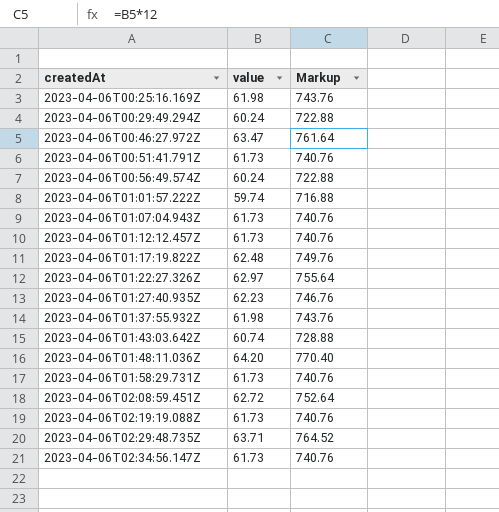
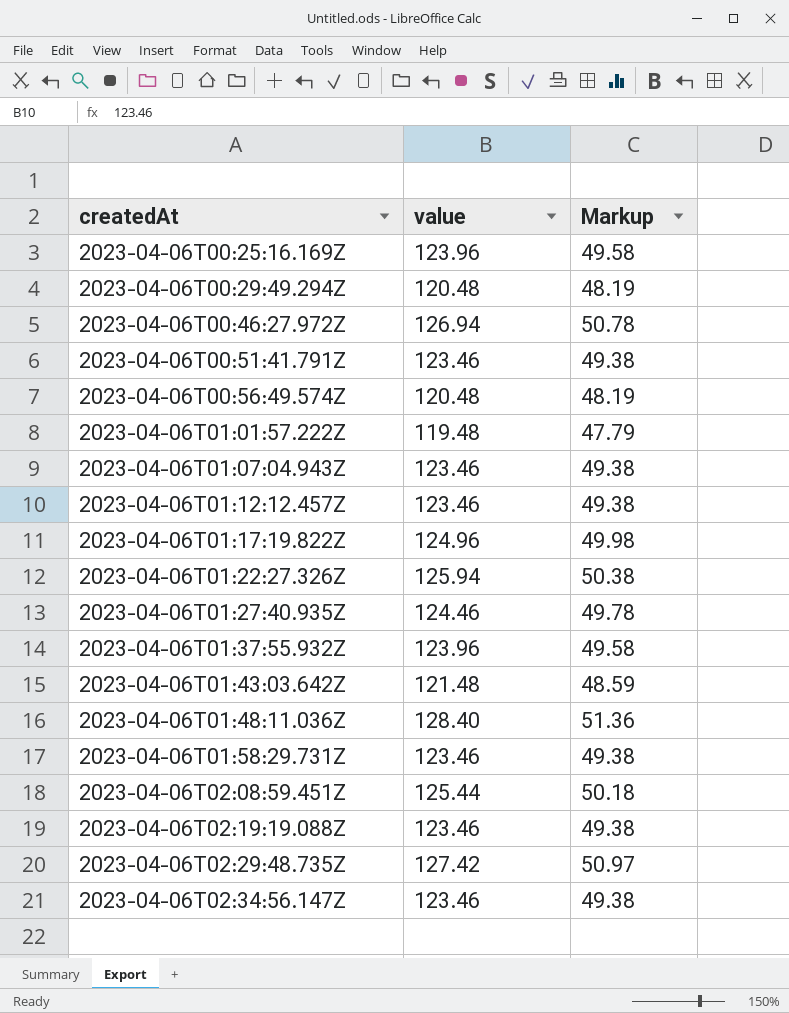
column Markup | formula: [value] * 12 -> [value] * 0.4
2023-04-06T00:25:16.169Z | value: 61.98 -> 123.96
2023-04-06T00:29:49.294Z | value: 60.24 -> 120.48
2023-04-06T00:46:27.972Z | value: 63.47 -> 126.94
2023-04-06T00:51:41.791Z | value: 61.73 -> 123.46
2023-04-06T00:56:49.574Z | value: 60.24 -> 120.48
2023-04-06T01:01:57.222Z | value: 59.74 -> 119.48
2023-04-06T01:07:04.943Z | value: 61.73 -> 123.46
2023-04-06T01:12:12.457Z | value: 61.73 -> 123.46
2023-04-06T01:17:19.822Z | value: 62.48 -> 124.96
2023-04-06T01:22:27.326Z | value: 62.97 -> 125.94
2023-04-06T01:27:40.935Z | value: 62.23 -> 124.46
2023-04-06T01:37:55.932Z | value: 61.98 -> 123.96
2023-04-06T01:43:03.642Z | value: 60.74 -> 121.48
2023-04-06T01:48:11.036Z | value: 64.20 -> 128.40
2023-04-06T01:58:29.731Z | value: 61.73 -> 123.46
2023-04-06T02:08:59.451Z | value: 62.72 -> 125.44
2023-04-06T02:19:19.088Z | value: 61.73 -> 123.46
2023-04-06T02:29:48.735Z | value: 63.71 -> 127.42
2023-04-06T02:34:56.147Z | value: 61.73 -> 123.46

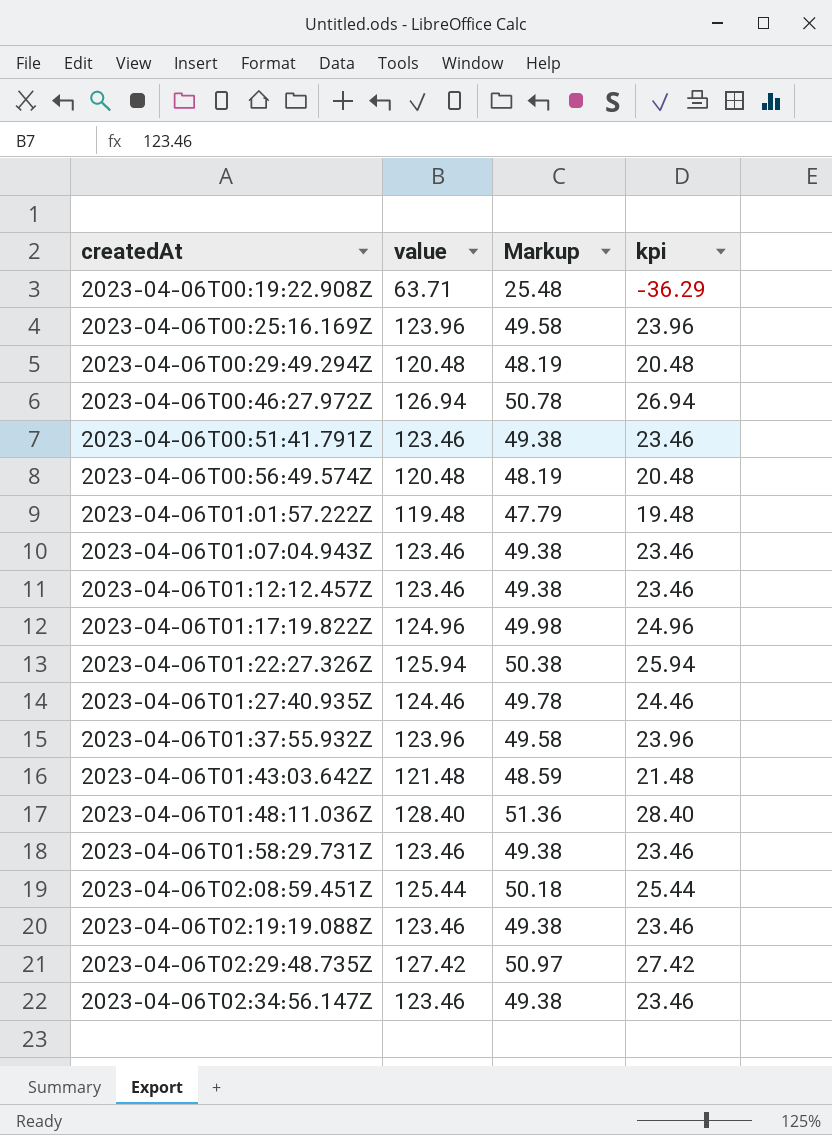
column kpi | formula: none -> [value] - 100
row 2023-04-06T00:19:22.908Z: none -> 63.71 | 25.48 | -36.29

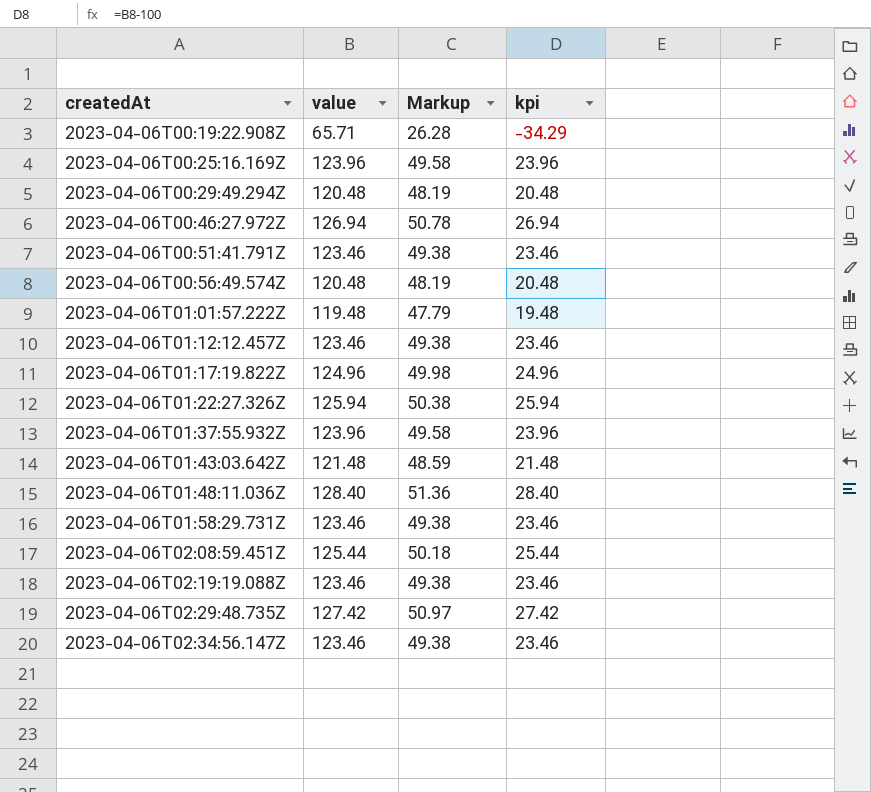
row 2023-04-06T01:07:04.943Z: 123.46 | 49.38 | 23.46 -> none
row 2023-04-06T01:27:40.935Z: 124.46 | 49.78 | 24.46 -> none
2023-04-06T00:19:22.908Z | value: 63.71 -> 65.71
2023-04-06T00:19:22.908Z | Markup: 25.48 -> 26.28
2023-04-06T00:19:22.908Z | kpi: -36.29 -> -34.29

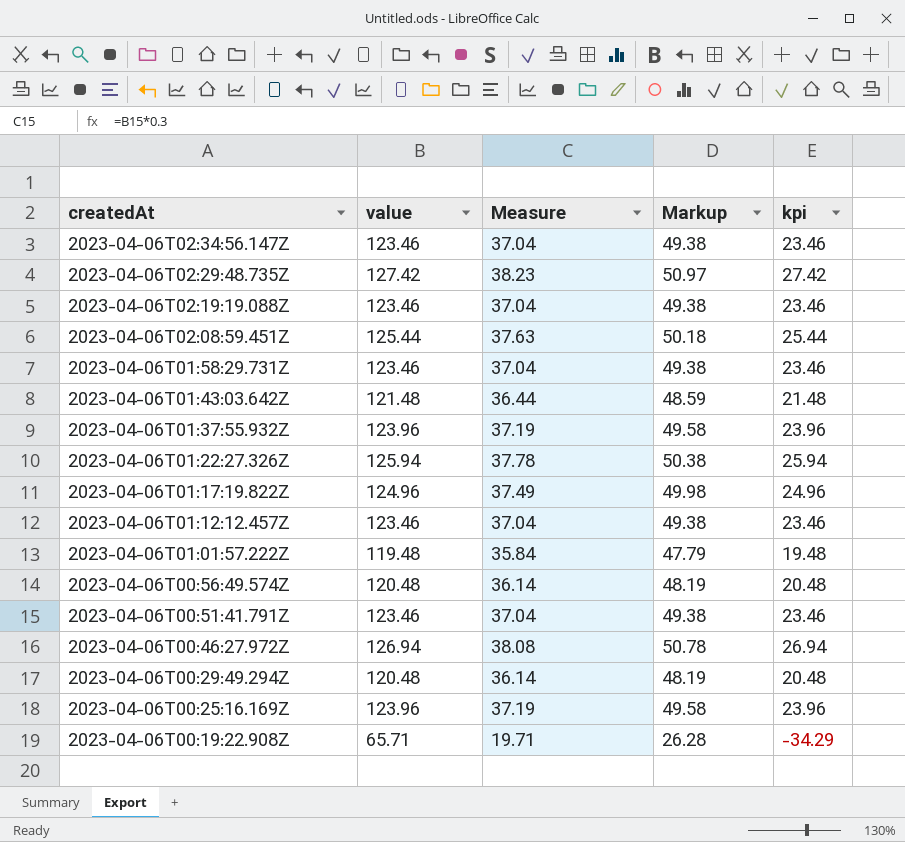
row order: createdAt ascending -> createdAt descending
column Measure | formula: none -> [value] * 0.3
row 2023-04-06T01:48:11.036Z: 128.40 | 51.36 | 28.40 -> none

